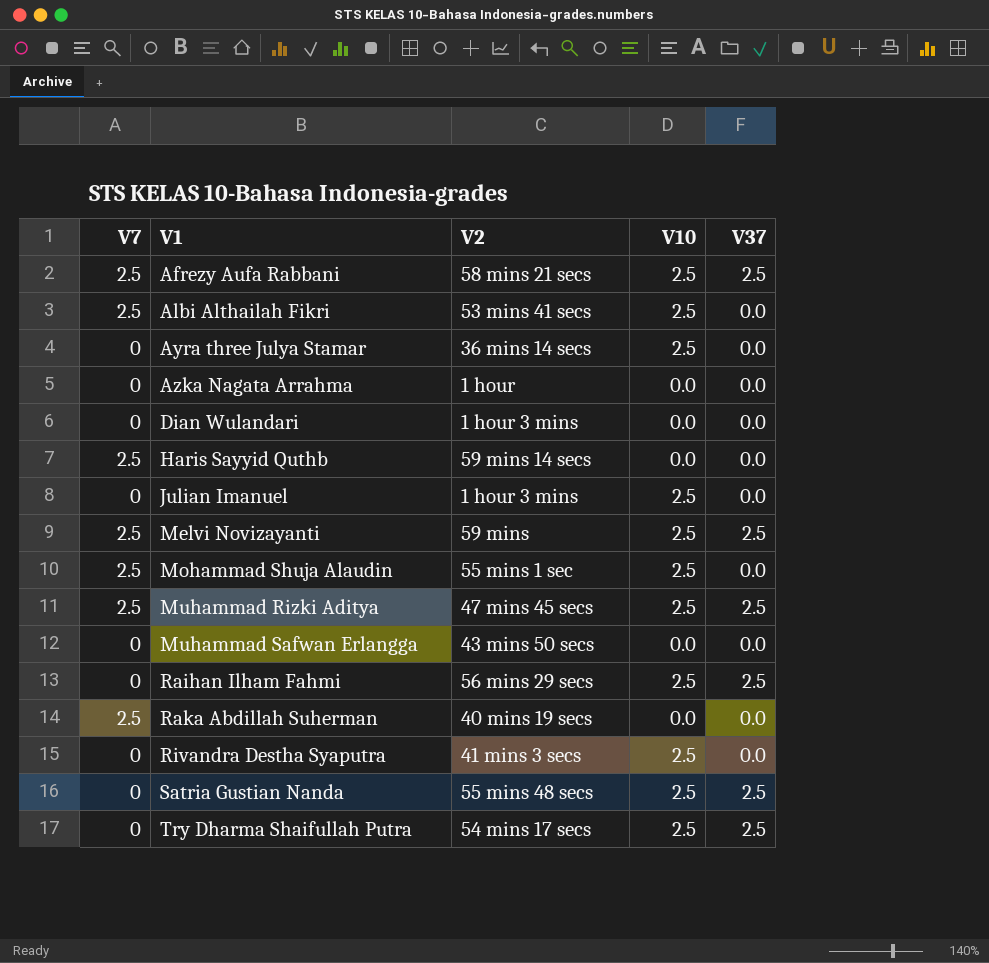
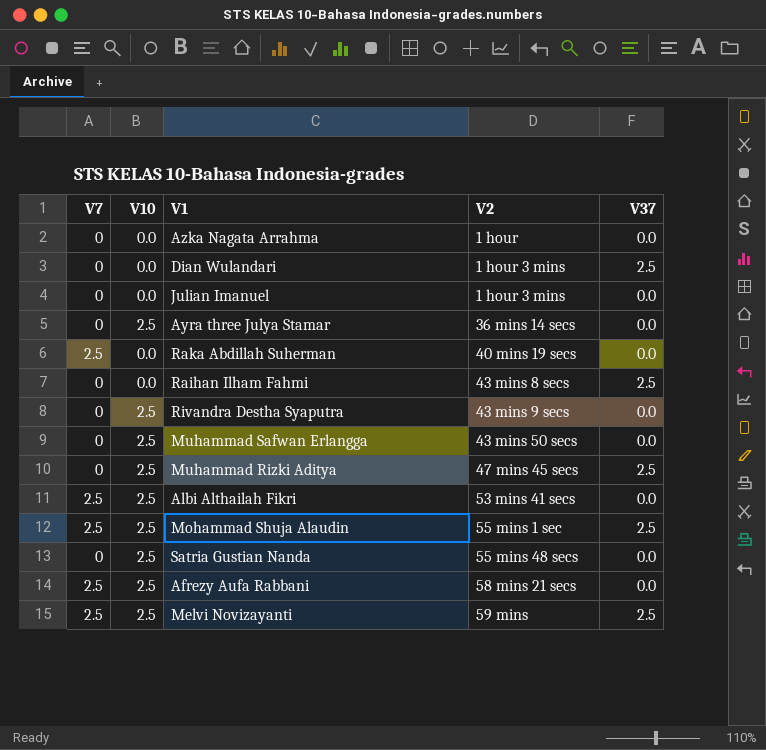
row order: V1 ascending -> V2 ascending
column V10 | position: 4 -> 2
row Haris Sayyid Quthb: 2.5 | 59 mins 14 secs | 0.0 | 0.0 -> none
row Try Dharma Shaifullah Putra: 0 | 54 mins 17 secs | 2.5 | 2.5 -> none
Dian Wulandari | V37: 0.0 -> 2.5
Julian Imanuel | V10: 2.5 -> 0.0
Raihan Ilham Fahmi | V10: 2.5 -> 0.0
Raihan Ilham Fahmi | V2: 56 mins 29 secs -> 43 mins 8 secs
Rivandra Destha Syaputra | V2: 41 mins 3 secs -> 43 mins 9 secs
Muhammad Safwan Erlangga | V10: 0.0 -> 2.5
Muhammad Rizki Aditya | V7: 2.5 -> 0
Mohammad Shuja Alaudin | V37: 0.0 -> 2.5
Satria Gustian Nanda | V37: 2.5 -> 0.0
Afrezy Aufa Rabbani | V37: 2.5 -> 0.0

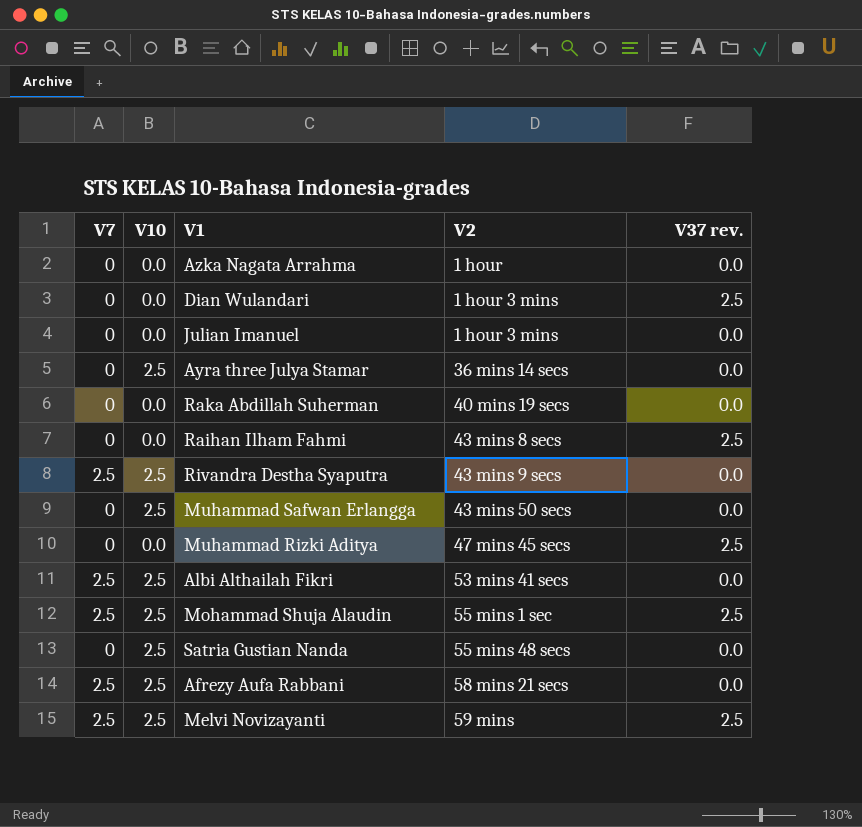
column name: V37 -> V37 rev.
Raka Abdillah Suherman | V7: 2.5 -> 0
Rivandra Destha Syaputra | V7: 0 -> 2.5
Muhammad Rizki Aditya | V10: 2.5 -> 0.0

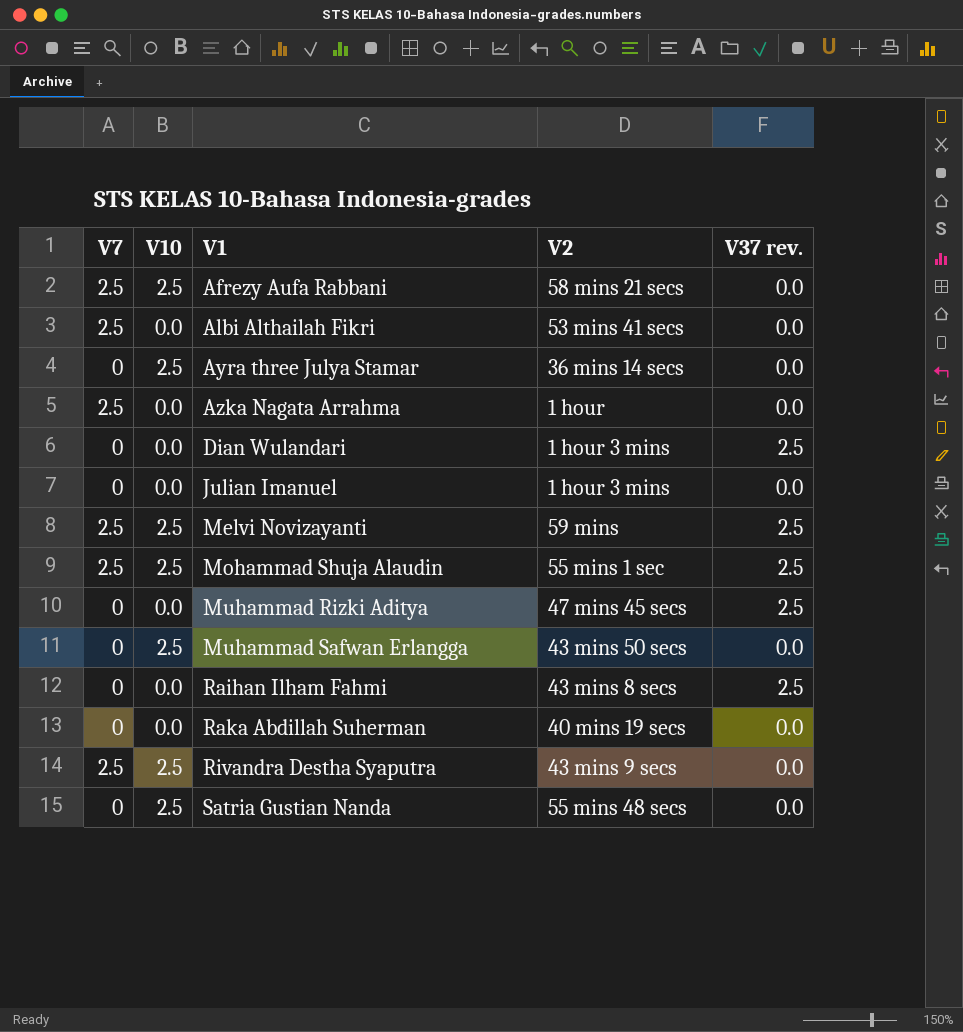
row order: V2 ascending -> V1 ascending
Albi Althailah Fikri | V10: 2.5 -> 0.0
Azka Nagata Arrahma | V7: 0 -> 2.5

